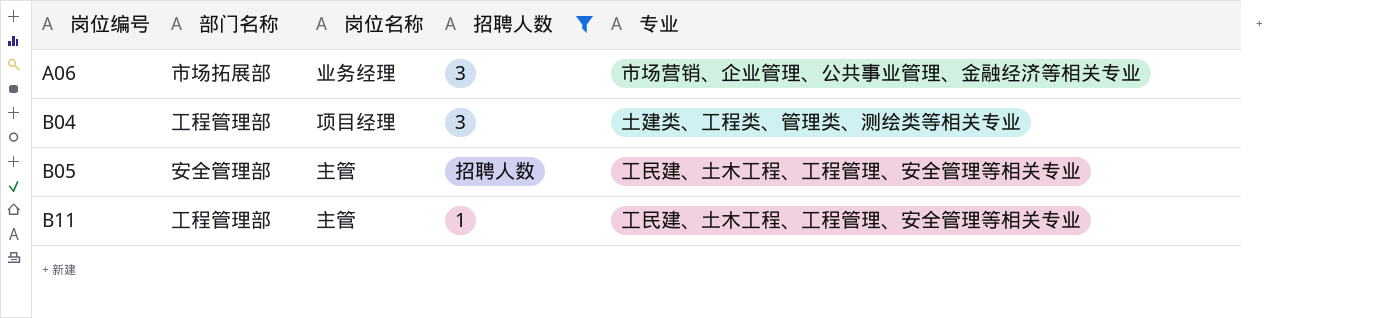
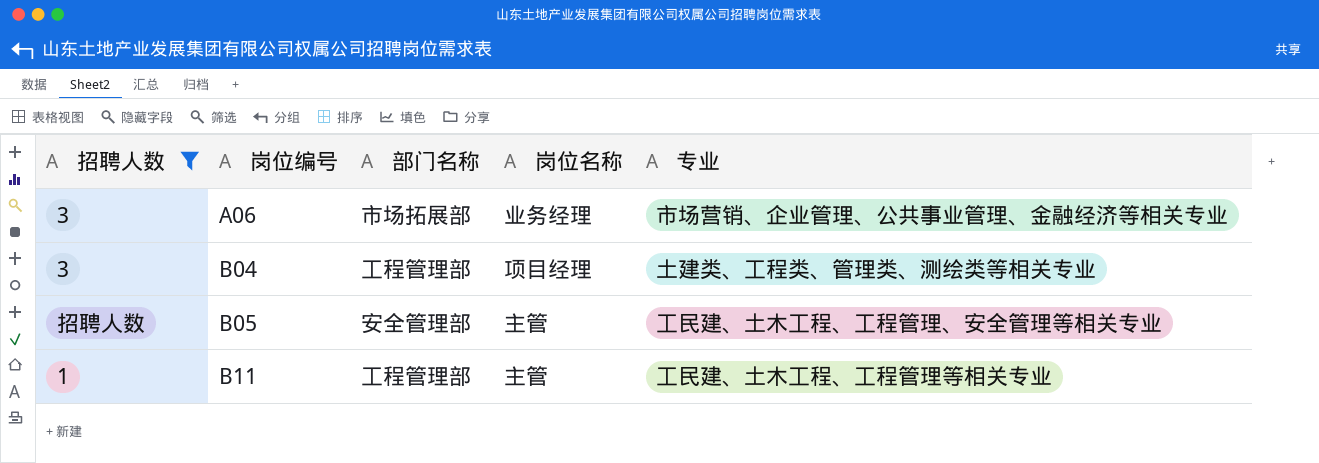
column 招聘人数 | position: 4 -> 1
B11 | 专业: 工民建、土木工程、工程管理、安全管理等相关专业 -> 工民建、土木工程、工程管理等相关专业

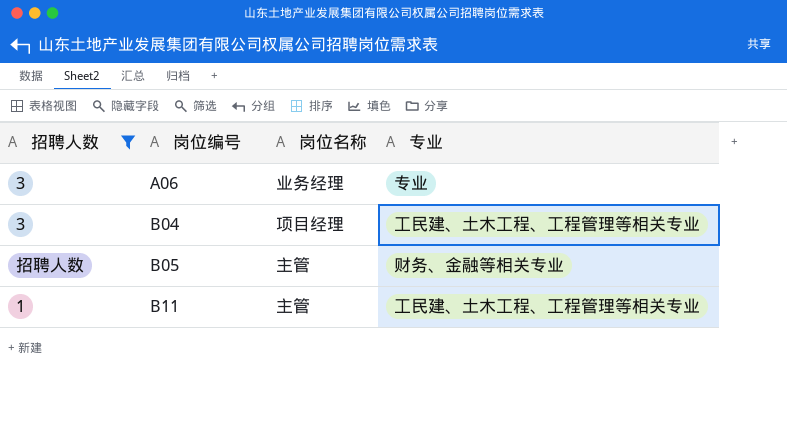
column 部门名称 | position: 3 -> none
A06 | 专业: 市场营销、企业管理、公共事业管理、金融经济等相关专业 -> 专业
B04 | 专业: 土建类、工程类、管理类、测绘类等相关专业 -> 工民建、土木工程、工程管理等相关专业
B05 | 专业: 工民建、土木工程、工程管理、安全管理等相关专业 -> 财务、金融等相关专业

